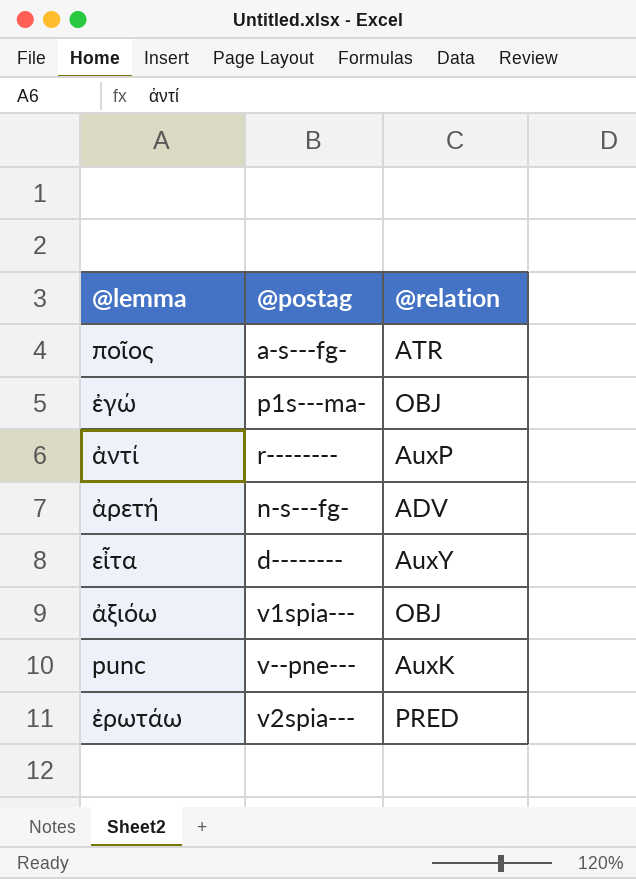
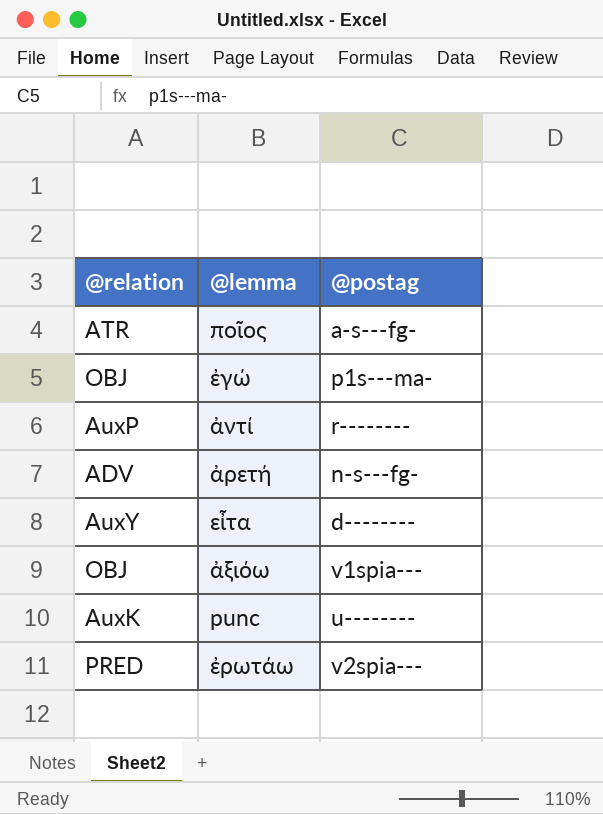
column @relation | position: 3 -> 1
punc | @postag: v--pne--- -> u--------

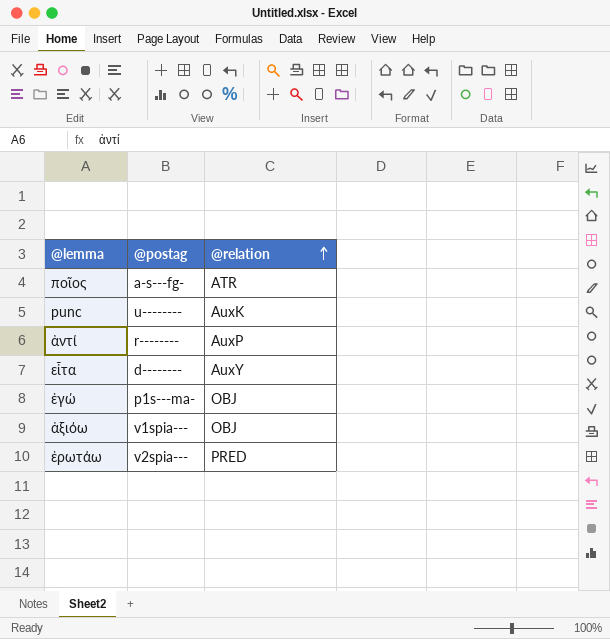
row order: none -> @relation ascending
column @relation | position: 1 -> 3
row ἀρετή: ADV | n-s---fg- -> none

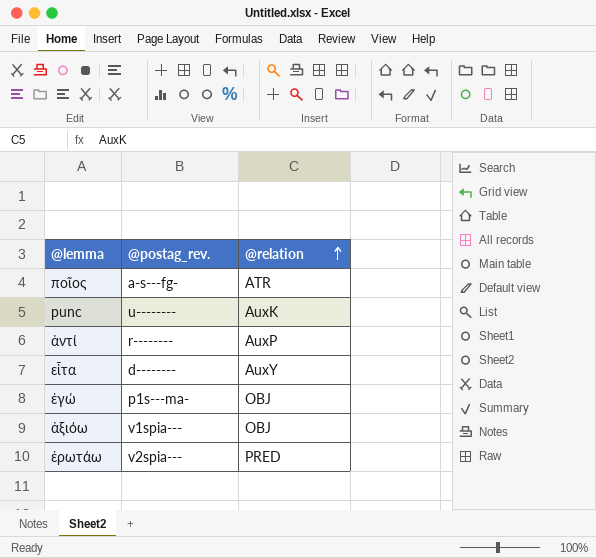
column name: @postag -> @postag_rev.

